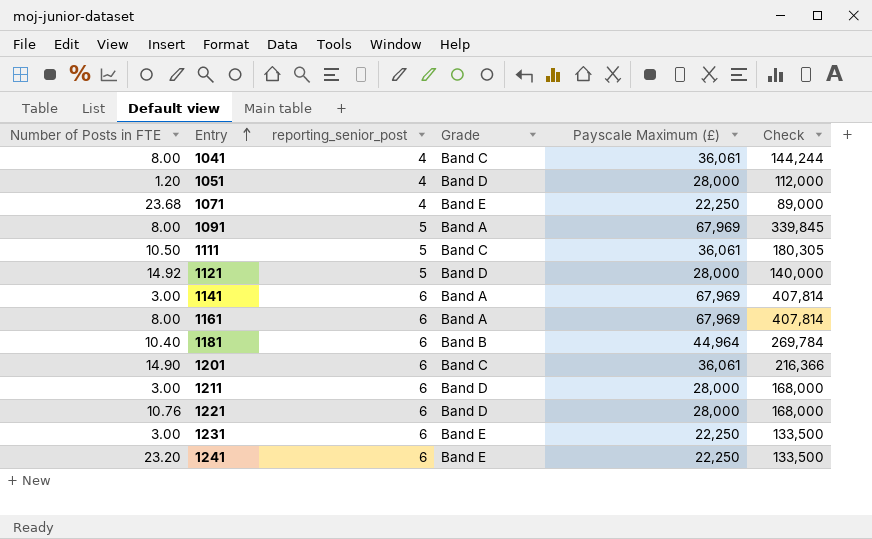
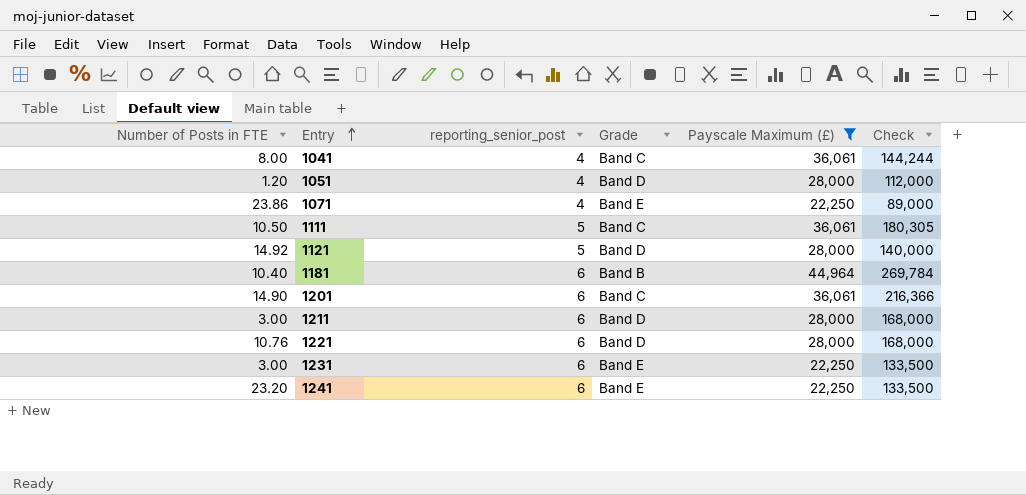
filter: none -> Payscale Maximum (£) != 67,969
1071 | Number of Posts in FTE: 23.68 -> 23.86

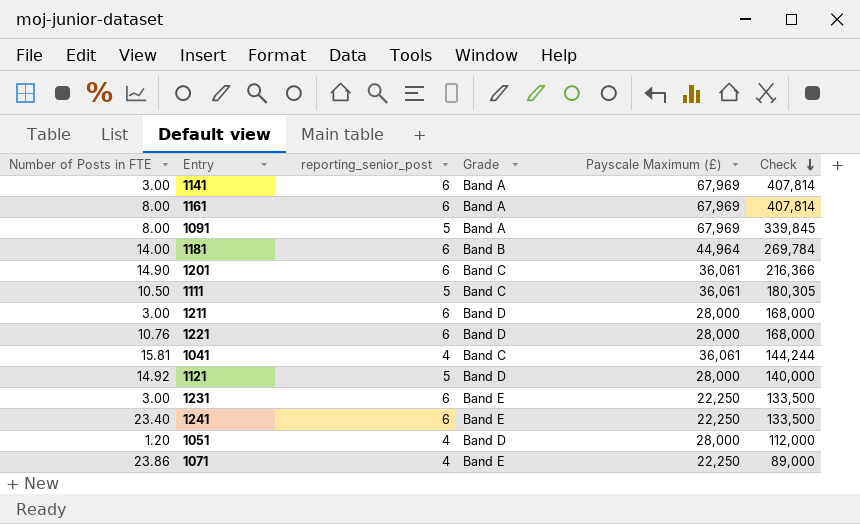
filter: Payscale Maximum (£) != 67,969 -> none
row order: Entry ascending -> Check descending
1181 | Number of Posts in FTE: 10.40 -> 14.00
1041 | Number of Posts in FTE: 8.00 -> 15.81
1241 | Number of Posts in FTE: 23.20 -> 23.40

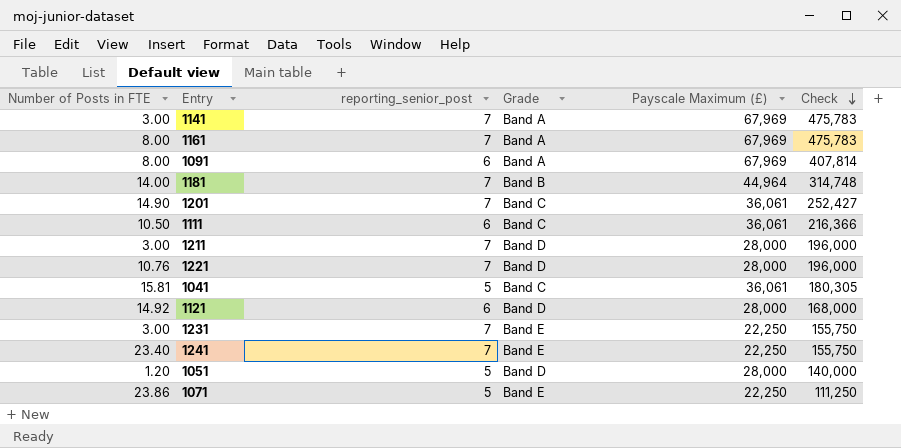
1141 | reporting_senior_post: 6 -> 7
1141 | Check: 407,814 -> 475,783
1161 | reporting_senior_post: 6 -> 7
1161 | Check: 407,814 -> 475,783
1091 | reporting_senior_post: 5 -> 6
1091 | Check: 339,845 -> 407,814
1181 | reporting_senior_post: 6 -> 7
1181 | Check: 269,784 -> 314,748
1201 | reporting_senior_post: 6 -> 7
1201 | Check: 216,366 -> 252,427
1111 | reporting_senior_post: 5 -> 6
1111 | Check: 180,305 -> 216,366
1211 | reporting_senior_post: 6 -> 7
1211 | Check: 168,000 -> 196,000
1221 | reporting_senior_post: 6 -> 7
1221 | Check: 168,000 -> 196,000
1041 | reporting_senior_post: 4 -> 5
1041 | Check: 144,244 -> 180,305
1121 | reporting_senior_post: 5 -> 6
1121 | Check: 140,000 -> 168,000
1231 | reporting_senior_post: 6 -> 7
1231 | Check: 133,500 -> 155,750
1241 | reporting_senior_post: 6 -> 7
1241 | Check: 133,500 -> 155,750
1051 | reporting_senior_post: 4 -> 5
1051 | Check: 112,000 -> 140,000
1071 | reporting_senior_post: 4 -> 5
1071 | Check: 89,000 -> 111,250

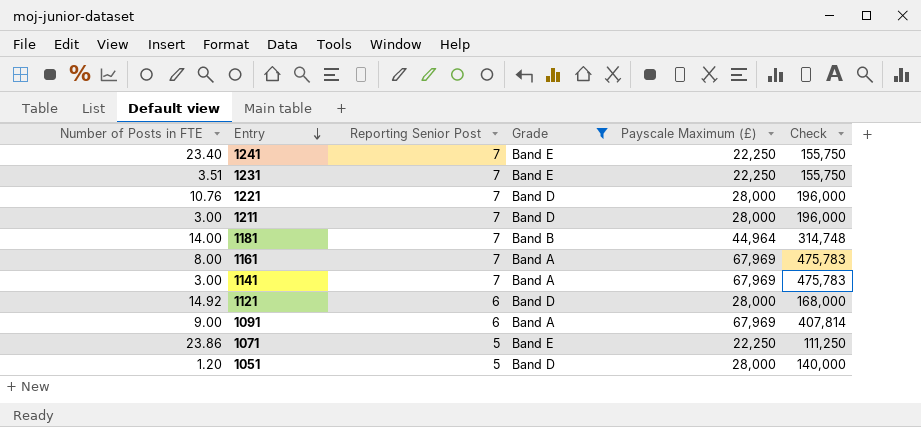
filter: none -> Grade != Band C
row order: Check descending -> Entry descending
column name: reporting_senior_post -> Reporting Senior Post
1231 | Number of Posts in FTE: 3.00 -> 3.51
1091 | Number of Posts in FTE: 8.00 -> 9.00

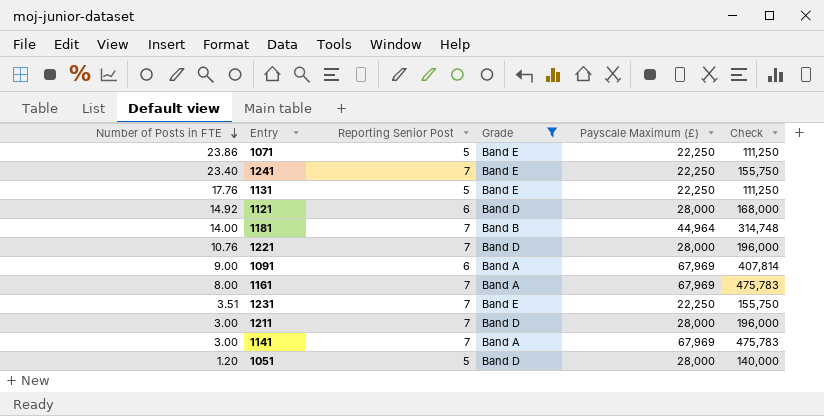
row order: Entry descending -> Number of Posts in FTE descending
row 1131: none -> 17.76 | 5 | Band E | 22,250 | 111,250

